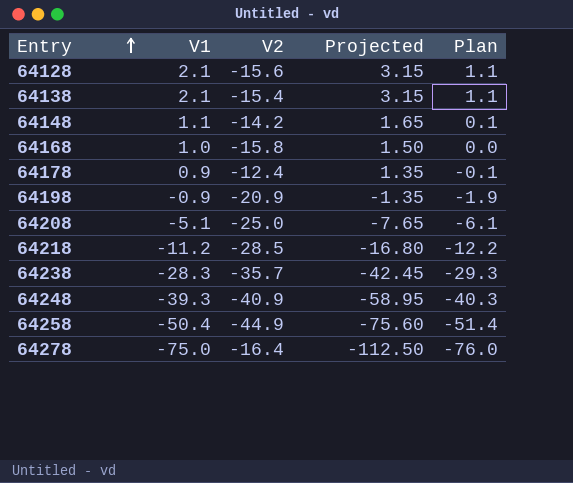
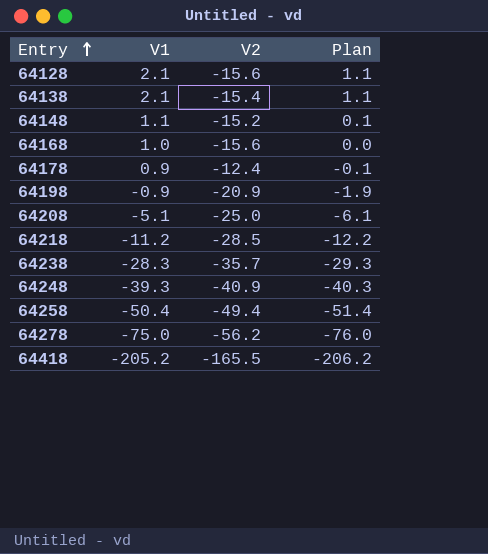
column Projected | formula: [V1] * 1.5 -> none
64148 | V2: -14.2 -> -15.2
64168 | V2: -15.8 -> -15.6
64258 | V2: -44.9 -> -49.4
64278 | V2: -16.4 -> -56.2
row 64418: none -> -205.2 | -165.5 | -206.2

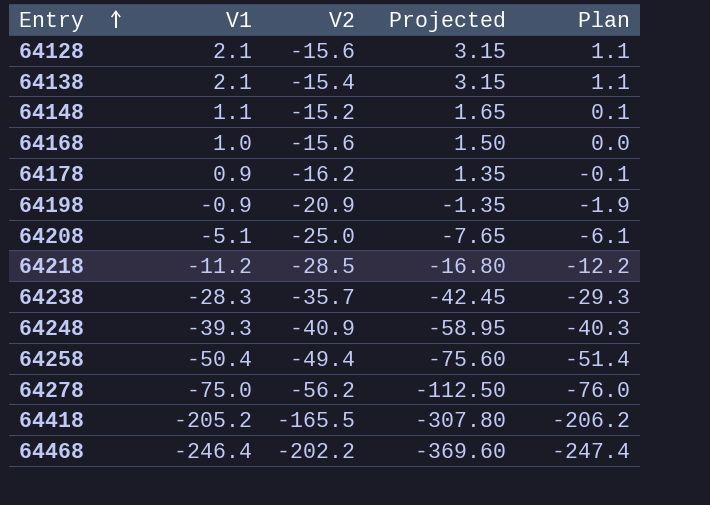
column Projected | formula: none -> [V1] * 1.5
64178 | V2: -12.4 -> -16.2
row 64468: none -> -246.4 | -202.2 | -369.60 | -247.4

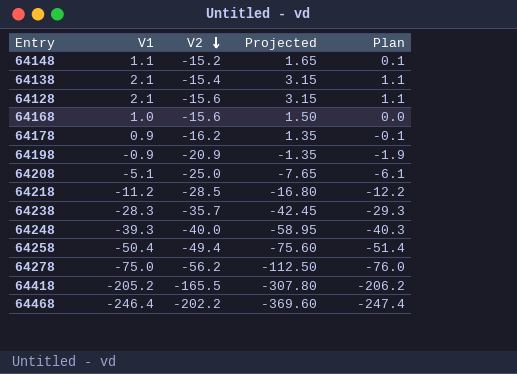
row order: Entry ascending -> V2 descending
64248 | V2: -40.9 -> -40.0

